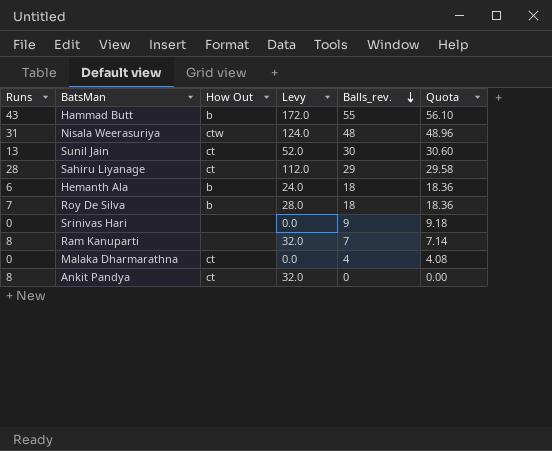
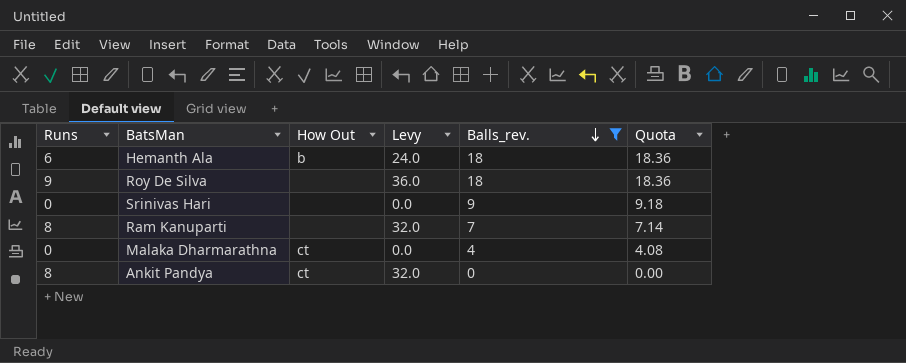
filter: none -> Balls_rev. <= 18
Roy De Silva | Runs: 7 -> 9
Roy De Silva | How Out: b -> none
Roy De Silva | Levy: 28.0 -> 36.0

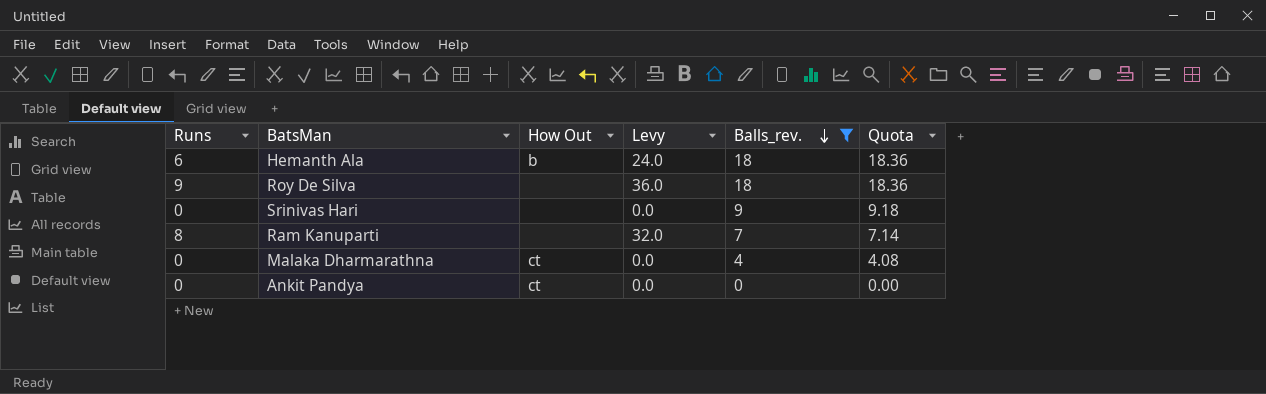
Ankit Pandya | Runs: 8 -> 0
Ankit Pandya | Levy: 32.0 -> 0.0

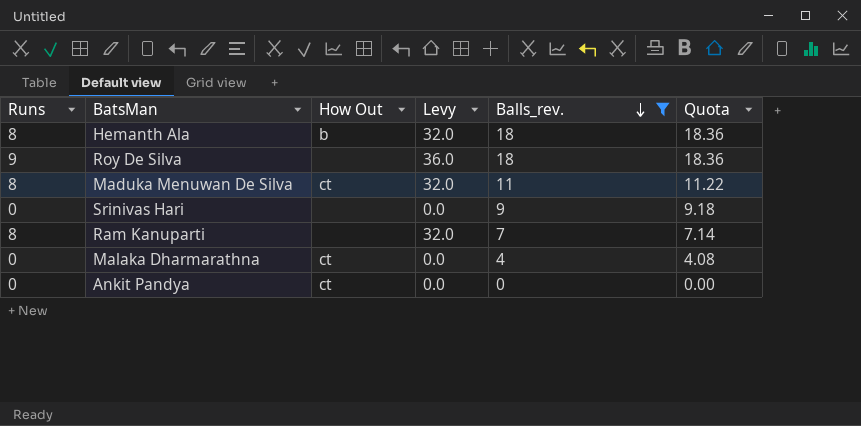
Hemanth Ala | Runs: 6 -> 8
Hemanth Ala | Levy: 24.0 -> 32.0
row Maduka Menuwan De Silva: none -> 8 | ct | 32.0 | 11 | 11.22

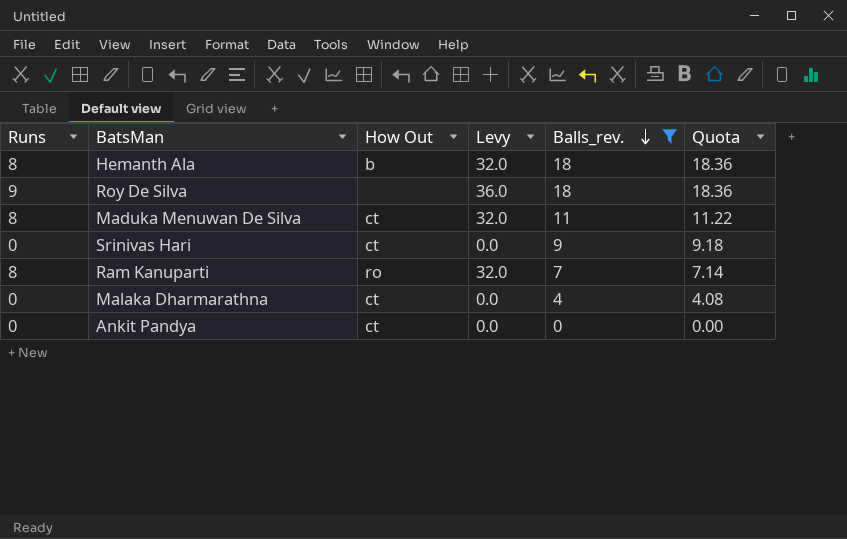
Srinivas Hari | How Out: none -> ct
Ram Kanuparti | How Out: none -> ro

